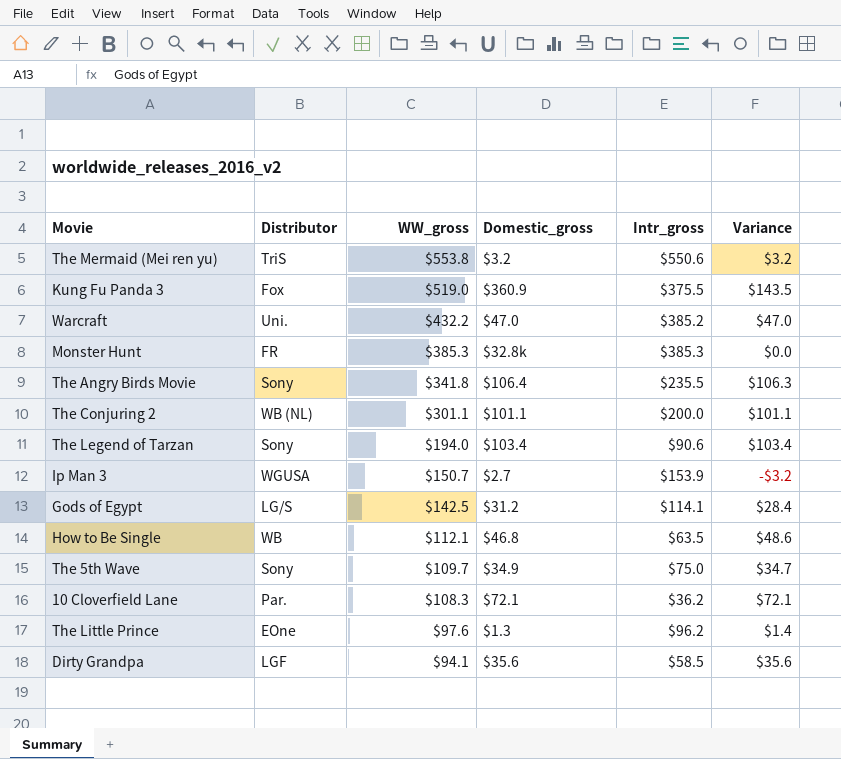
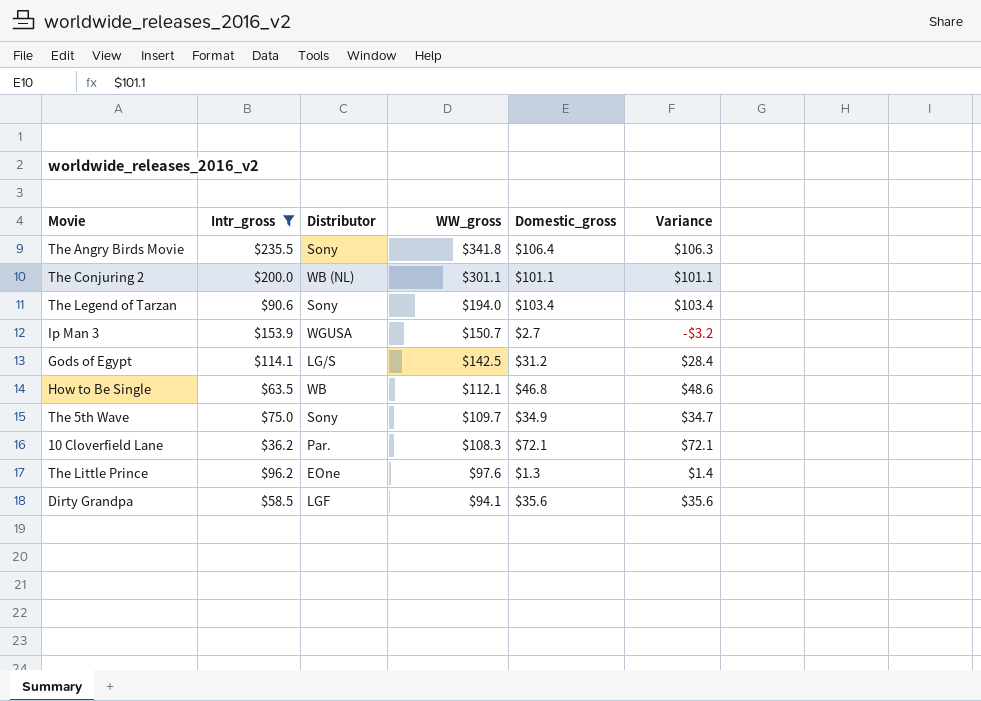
filter: none -> Intr_gross <= $235.5
column Intr_gross | position: 5 -> 2

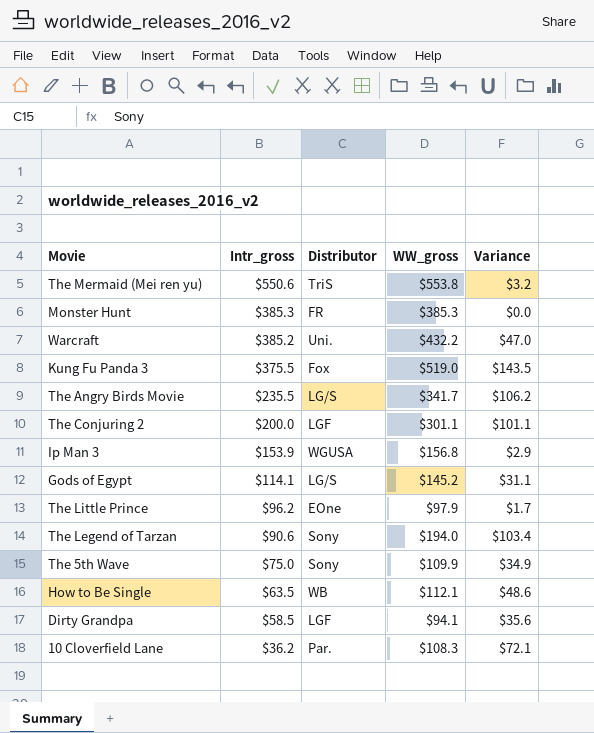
filter: Intr_gross <= $235.5 -> none
row order: WW_gross descending -> Intr_gross descending
column Domestic_gross | position: 5 -> none
The Angry Birds Movie | Distributor: Sony -> LG/S
The Angry Birds Movie | WW_gross: $341.8 -> $341.7
The Angry Birds Movie | Variance: $106.3 -> $106.2
The Conjuring 2 | Distributor: WB (NL) -> LGF
Ip Man 3 | WW_gross: $150.7 -> $156.8
Ip Man 3 | Variance: -$3.2 -> $2.9
Gods of Egypt | WW_gross: $142.5 -> $145.2
Gods of Egypt | Variance: $28.4 -> $31.1
The Little Prince | WW_gross: $97.6 -> $97.9
The Little Prince | Variance: $1.4 -> $1.7
The 5th Wave | WW_gross: $109.7 -> $109.9
The 5th Wave | Variance: $34.7 -> $34.9

